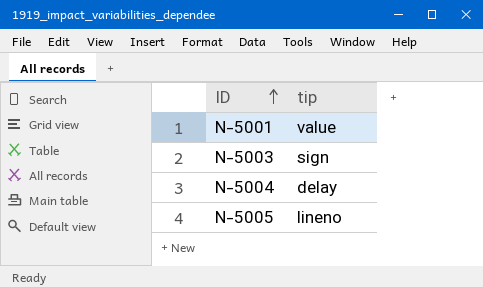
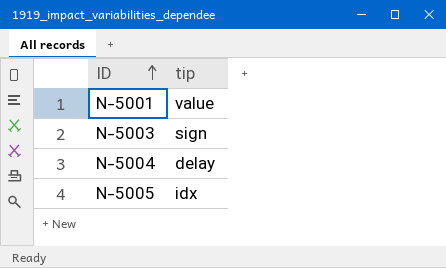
N-5005 | tip: lineno -> idx

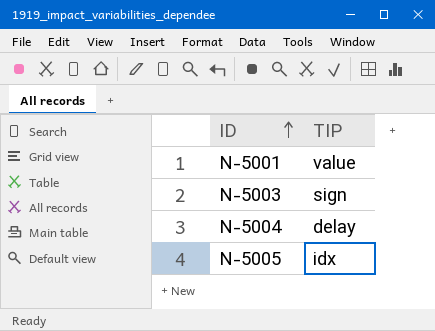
column name: tip -> TIP

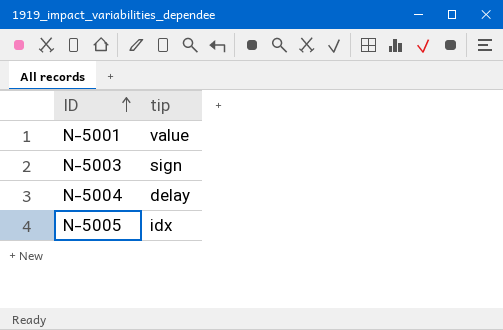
column name: TIP -> tip

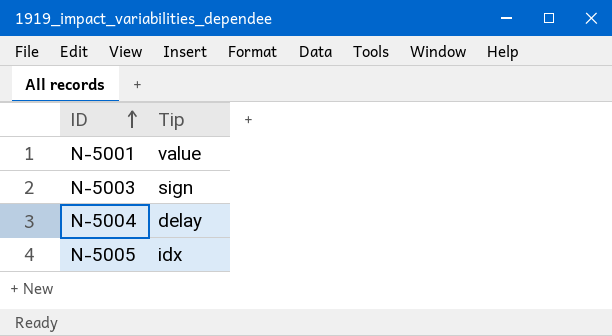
column name: tip -> Tip

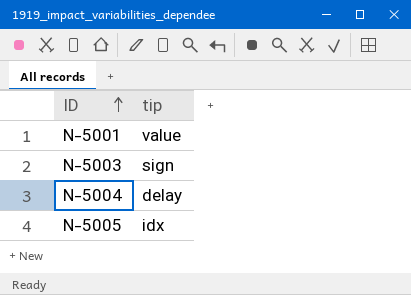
column name: Tip -> tip

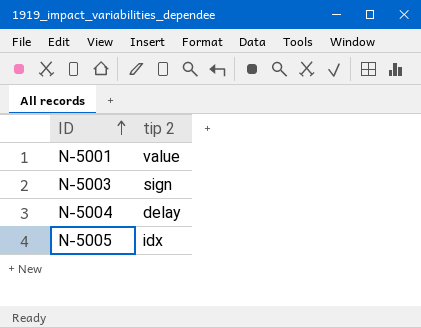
column name: tip -> tip 2

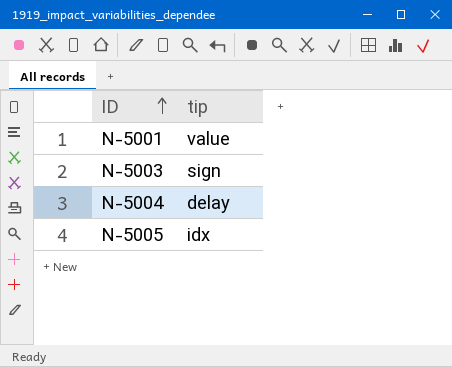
column name: tip 2 -> tip

